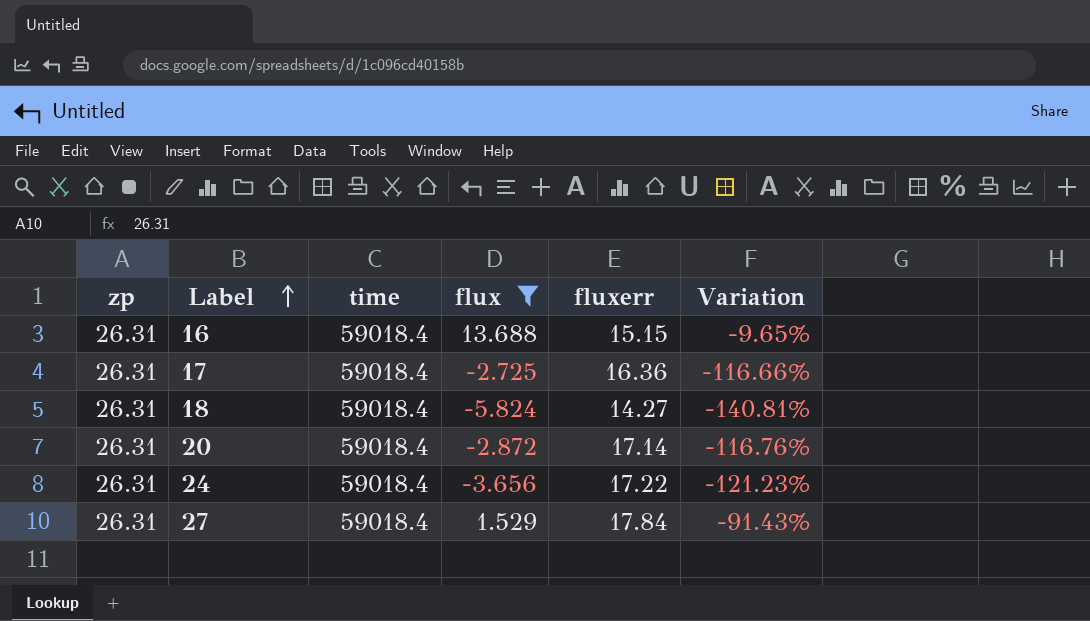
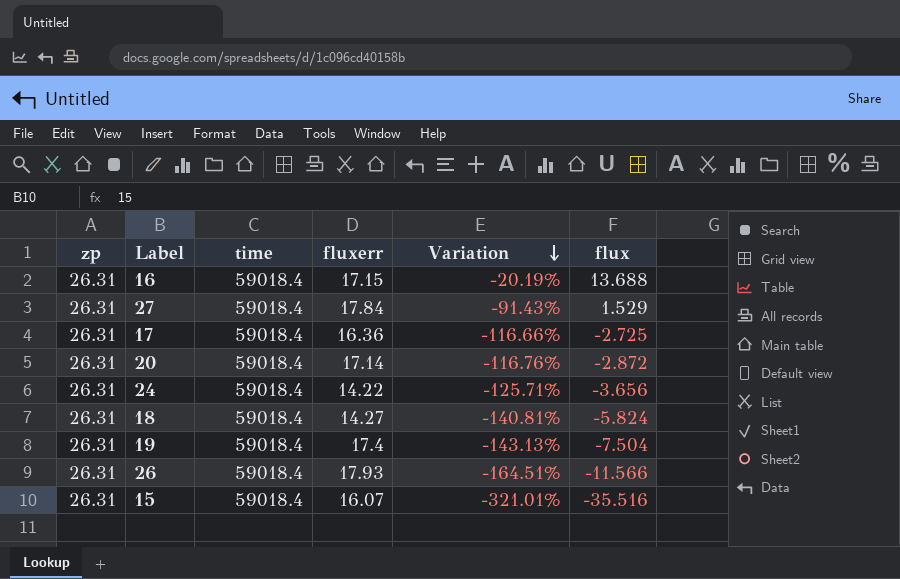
filter: flux >= -5.824 -> none
row order: Label ascending -> Variation descending
column flux | position: 4 -> 6
16 | fluxerr: 15.15 -> 17.15
16 | Variation: -9.65% -> -20.19%
24 | fluxerr: 17.22 -> 14.22
24 | Variation: -121.23% -> -125.71%

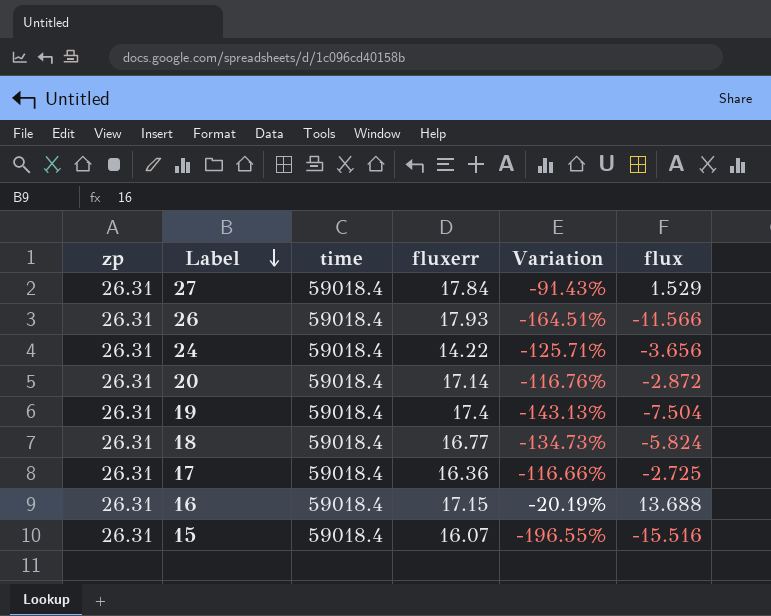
row order: Variation descending -> Label descending
18 | fluxerr: 14.27 -> 16.77
18 | Variation: -140.81% -> -134.73%
15 | Variation: -321.01% -> -196.55%
15 | flux: -35.516 -> -15.516

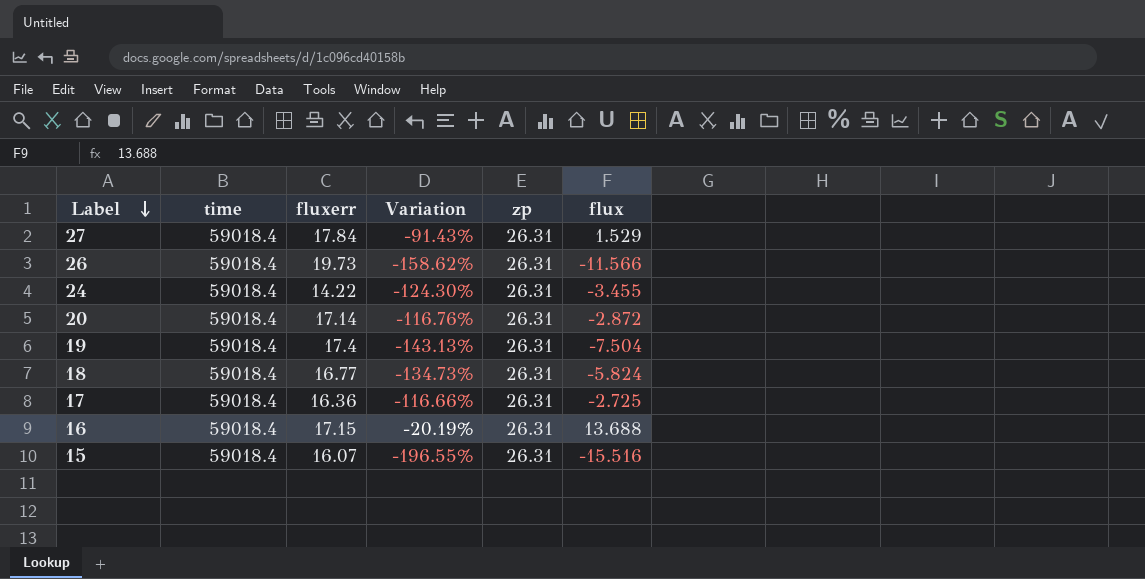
column zp | position: 1 -> 5
26 | fluxerr: 17.93 -> 19.73
26 | Variation: -164.51% -> -158.62%
24 | Variation: -125.71% -> -124.30%
24 | flux: -3.656 -> -3.455

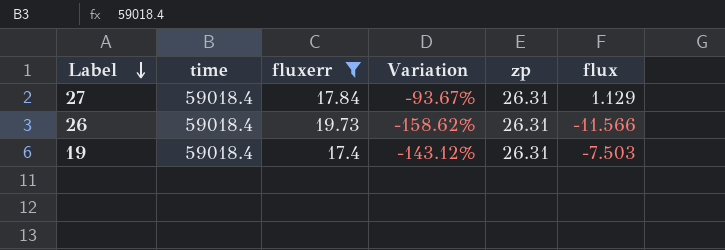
filter: none -> fluxerr >= 17.4
27 | Variation: -91.43% -> -93.67%
27 | flux: 1.529 -> 1.129
19 | Variation: -143.13% -> -143.12%
19 | flux: -7.504 -> -7.503

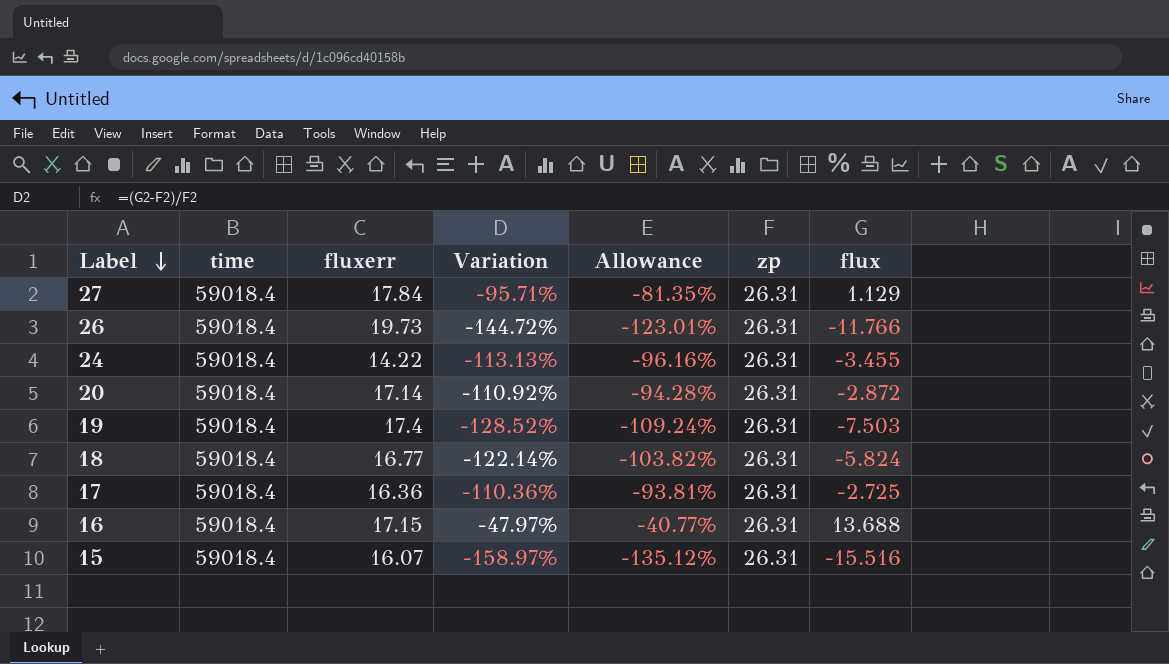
filter: fluxerr >= 17.4 -> none
column Variation | formula: ([flux] - [fluxerr]) / [fluxerr] -> ([flux] - [zp]) / [zp]
column Allowance | formula: none -> [Variation] * 0.85
26 | flux: -11.566 -> -11.766

